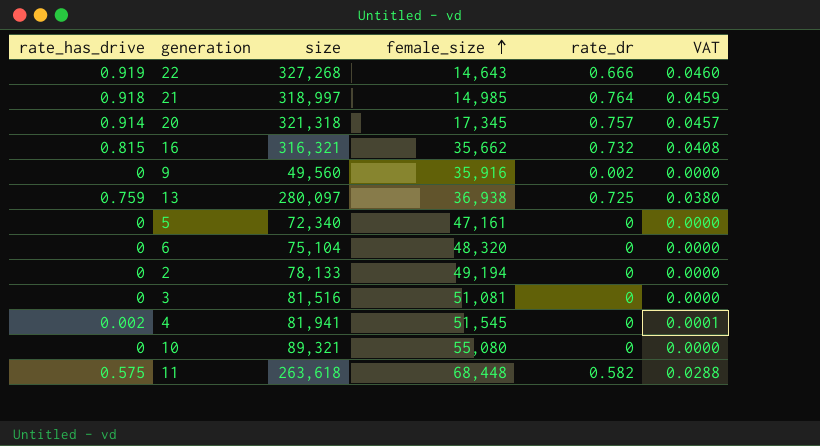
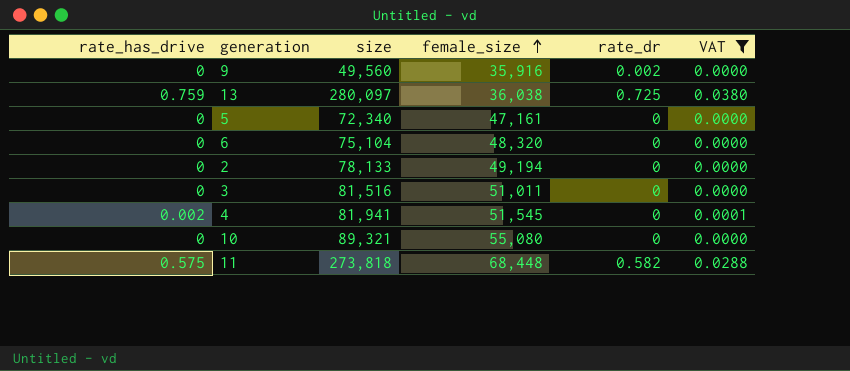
filter: none -> VAT <= 0.0380
13 | female_size: 36,938 -> 36,038
3 | female_size: 51,081 -> 51,011
11 | size: 263,618 -> 273,818

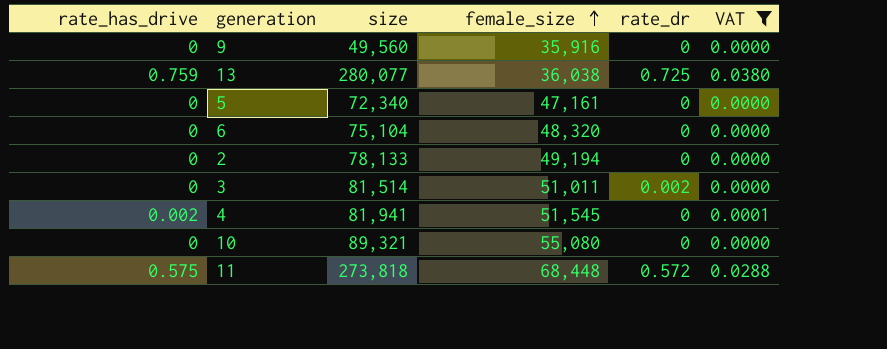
9 | rate_dr: 0.002 -> 0
13 | size: 280,097 -> 280,077
3 | size: 81,516 -> 81,514
3 | rate_dr: 0 -> 0.002
11 | rate_dr: 0.582 -> 0.572

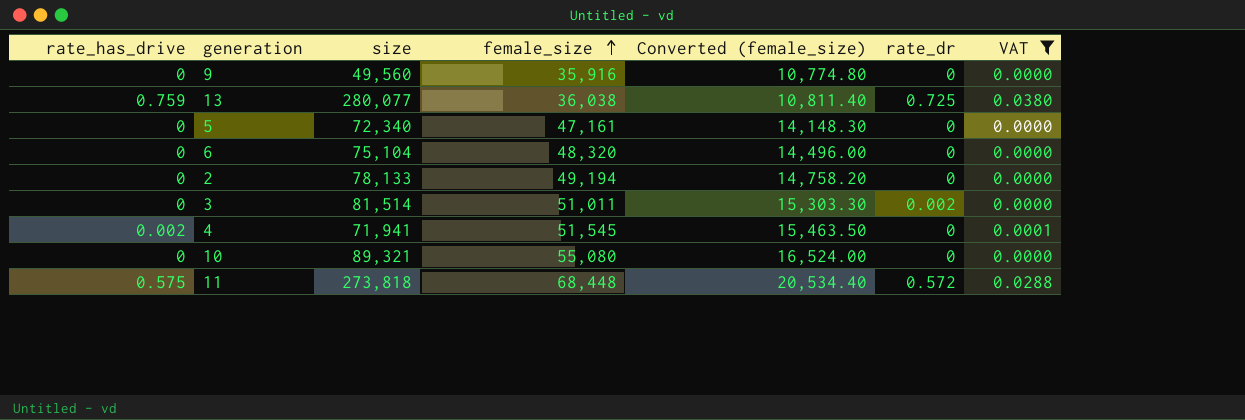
column Converted (female_size) | formula: none -> [female_size] * 0.3
4 | size: 81,941 -> 71,941

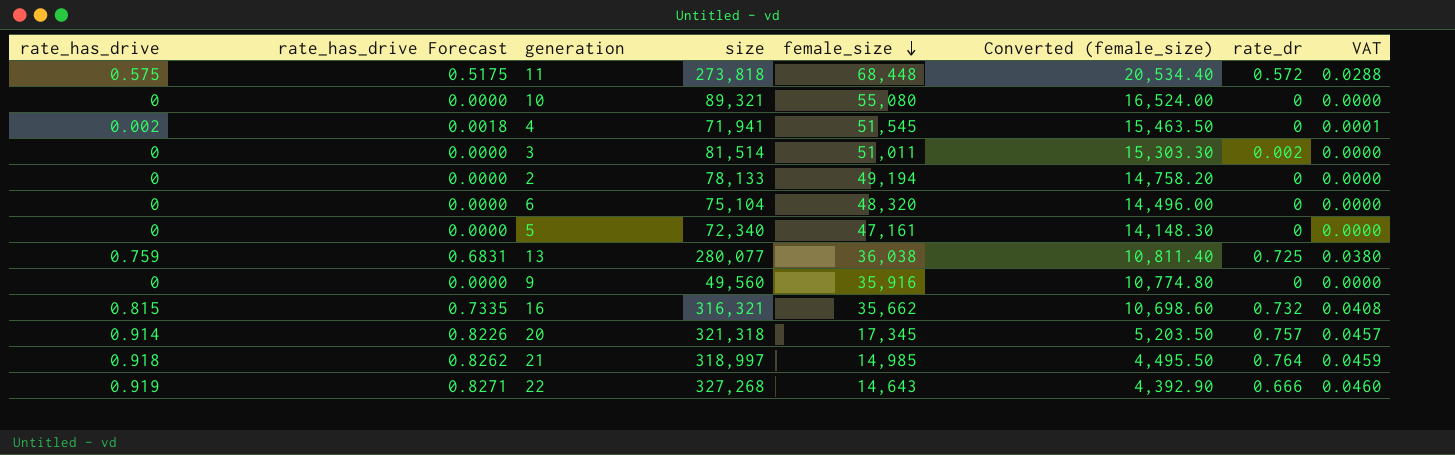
filter: VAT <= 0.0380 -> none
row order: female_size ascending -> female_size descending
column rate_has_drive Forecast | formula: none -> [rate_has_drive] * 0.9

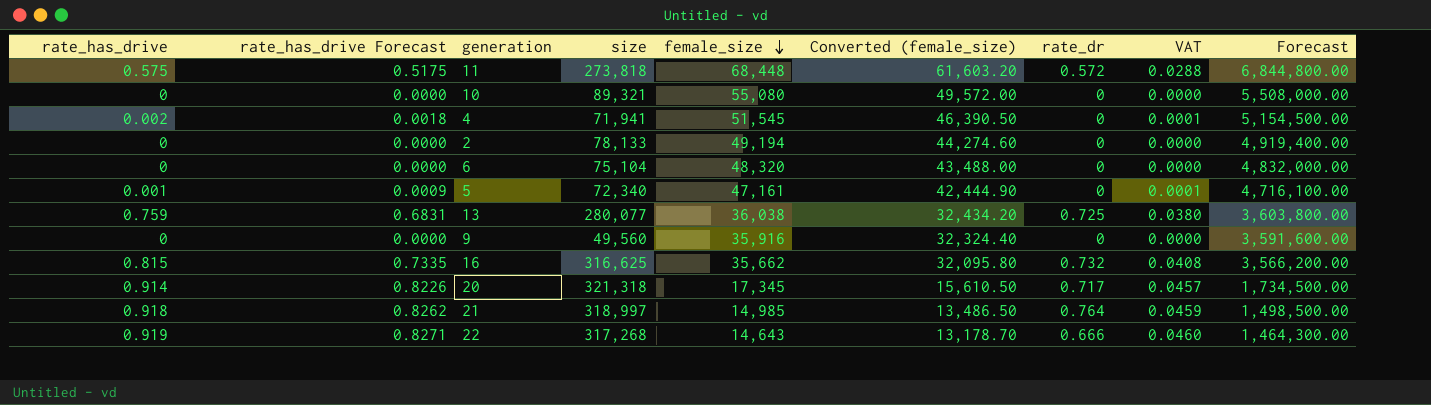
column Converted (female_size) | formula: [female_size] * 0.3 -> [female_size] * 0.9
column Forecast | formula: none -> [female_size] * 100
row 3: 0 | 0.0000 | 81,514 | 51,011 | 15,303.30 | 0.002 | 0.0000 -> none
5 | rate_has_drive: 0 -> 0.001
5 | rate_has_drive Forecast: 0.0000 -> 0.0009
5 | VAT: 0.0000 -> 0.0001
16 | size: 316,321 -> 316,625
20 | rate_dr: 0.757 -> 0.717
22 | size: 327,268 -> 317,268

